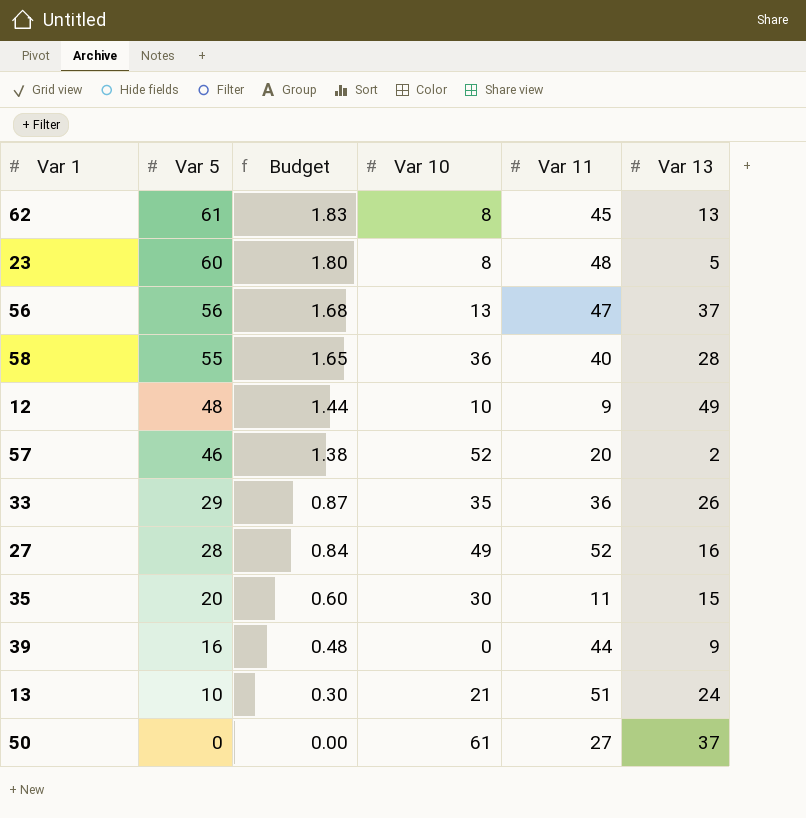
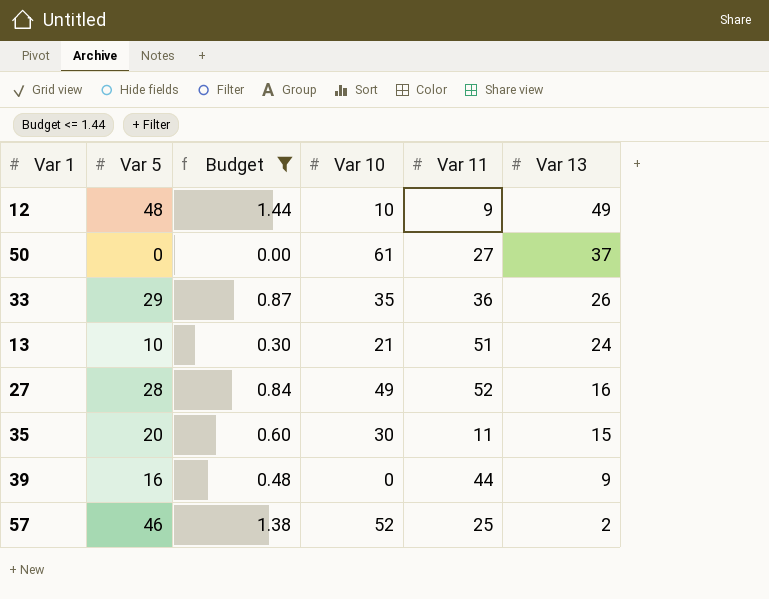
filter: none -> Budget <= 1.44
row order: Var 5 descending -> Var 13 descending
57 | Var 11: 20 -> 25

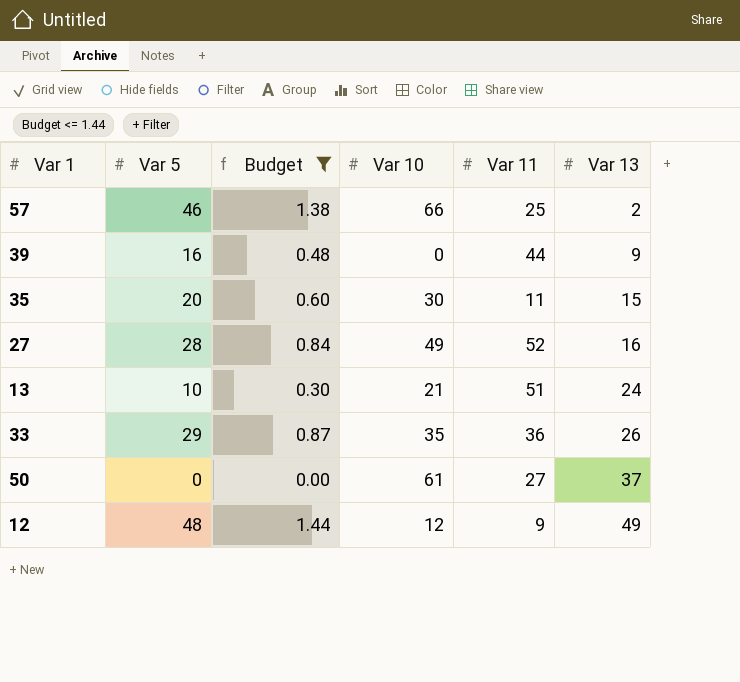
row order: Var 13 descending -> Var 13 ascending
57 | Var 10: 52 -> 66
12 | Var 10: 10 -> 12

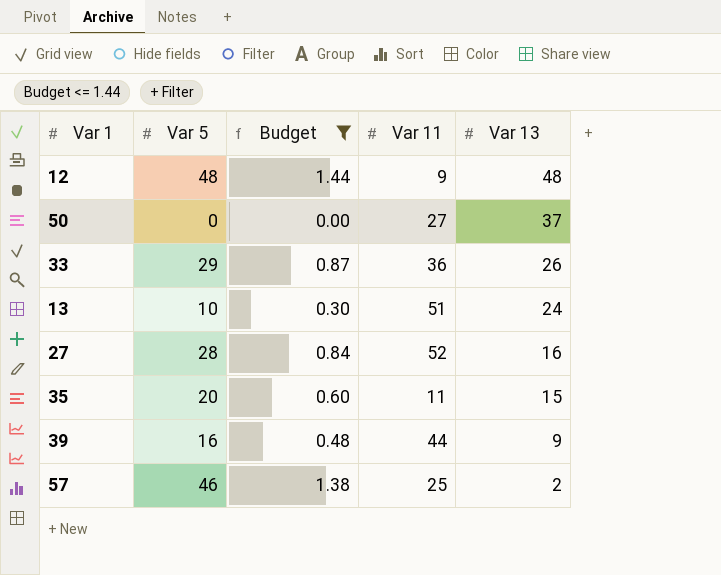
row order: Var 13 ascending -> Var 13 descending
column Var 10 | position: 4 -> none
12 | Var 13: 49 -> 48

